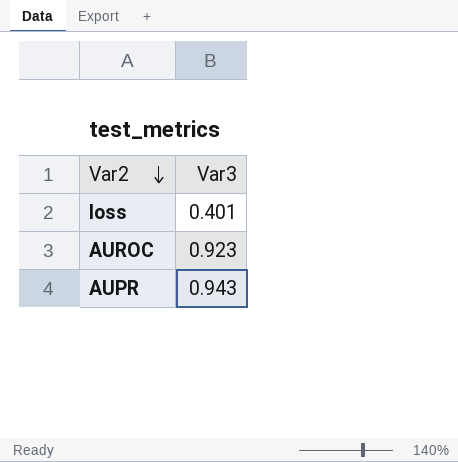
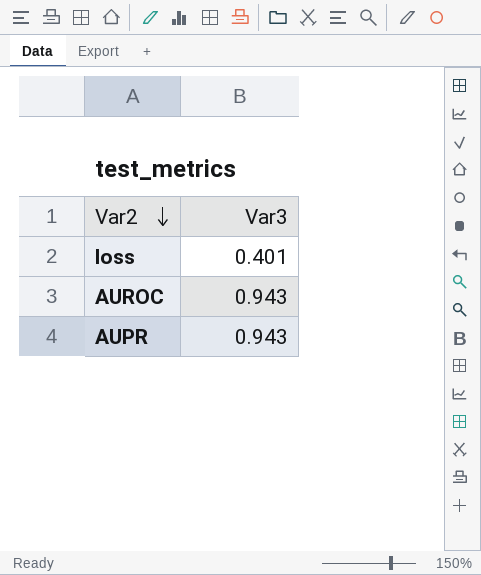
AUROC | Var3: 0.923 -> 0.943

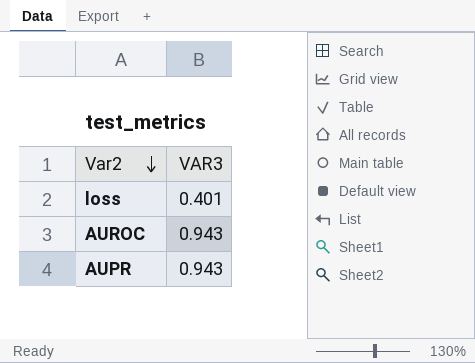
column name: Var3 -> VAR3

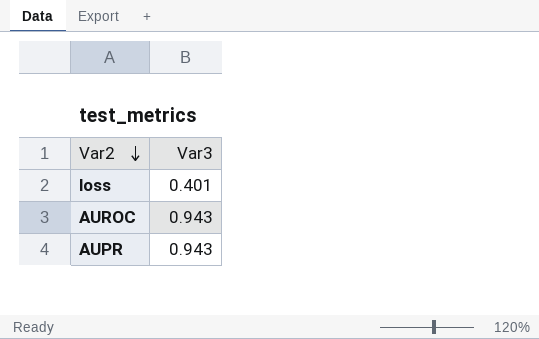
column name: VAR3 -> Var3

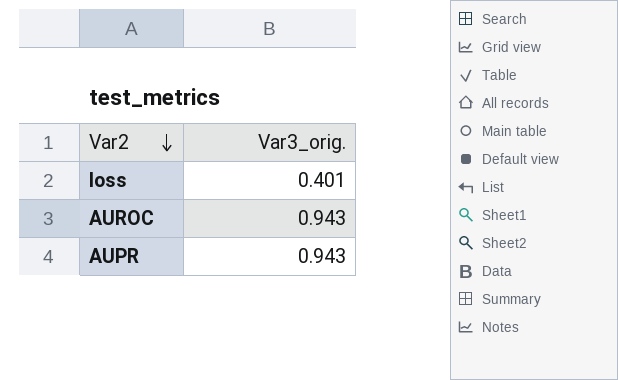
column name: Var3 -> Var3_orig.

